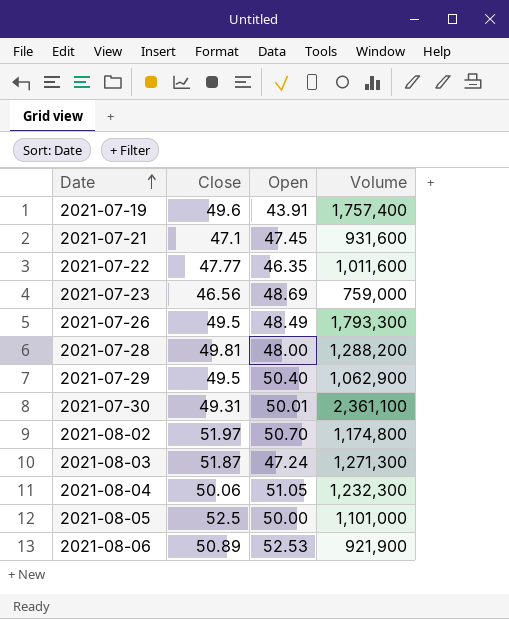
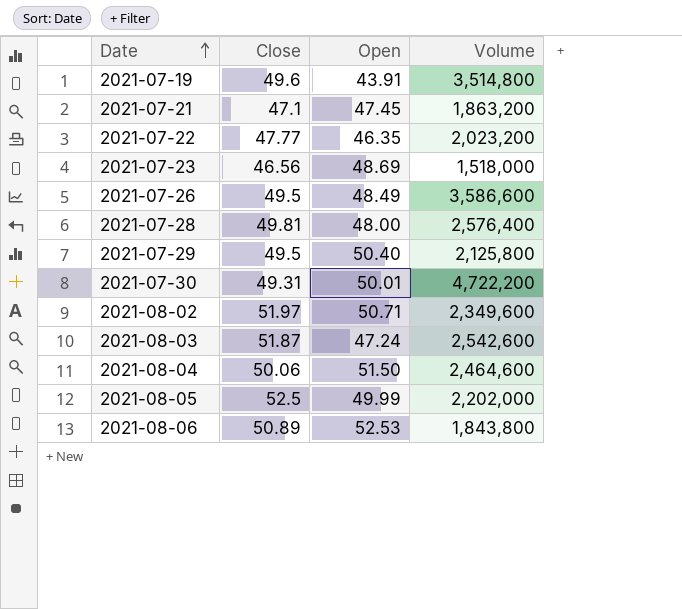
2021-07-19 | Volume: 1,757,400 -> 3,514,800
2021-07-21 | Volume: 931,600 -> 1,863,200
2021-07-22 | Volume: 1,011,600 -> 2,023,200
2021-07-23 | Volume: 759,000 -> 1,518,000
2021-07-26 | Volume: 1,793,300 -> 3,586,600
2021-07-28 | Volume: 1,288,200 -> 2,576,400
2021-07-29 | Volume: 1,062,900 -> 2,125,800
2021-07-30 | Volume: 2,361,100 -> 4,722,200
2021-08-02 | Open: 50.70 -> 50.71
2021-08-02 | Volume: 1,174,800 -> 2,349,600
2021-08-03 | Volume: 1,271,300 -> 2,542,600
2021-08-04 | Open: 51.05 -> 51.50
2021-08-04 | Volume: 1,232,300 -> 2,464,600
2021-08-05 | Open: 50.00 -> 49.99
2021-08-05 | Volume: 1,101,000 -> 2,202,000
2021-08-06 | Volume: 921,900 -> 1,843,800

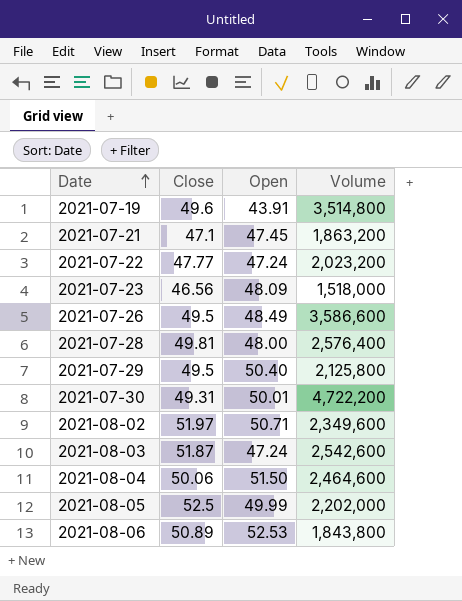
2021-07-22 | Open: 46.35 -> 47.24
2021-07-23 | Open: 48.69 -> 48.09

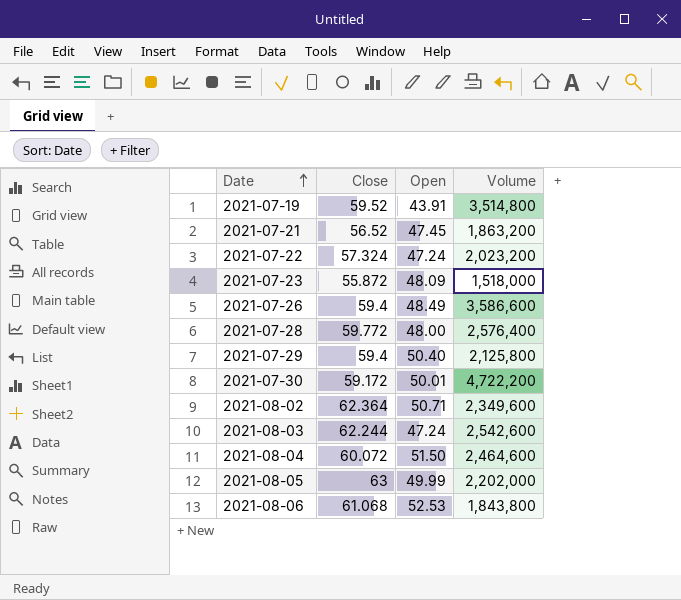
2021-07-19 | Close: 49.6 -> 59.52
2021-07-21 | Close: 47.1 -> 56.52
2021-07-22 | Close: 47.77 -> 57.324
2021-07-23 | Close: 46.56 -> 55.872
2021-07-26 | Close: 49.5 -> 59.4
2021-07-28 | Close: 49.81 -> 59.772
2021-07-29 | Close: 49.5 -> 59.4
2021-07-30 | Close: 49.31 -> 59.172
2021-08-02 | Close: 51.97 -> 62.364
2021-08-03 | Close: 51.87 -> 62.244
2021-08-04 | Close: 50.06 -> 60.072
2021-08-05 | Close: 52.5 -> 63
2021-08-06 | Close: 50.89 -> 61.068

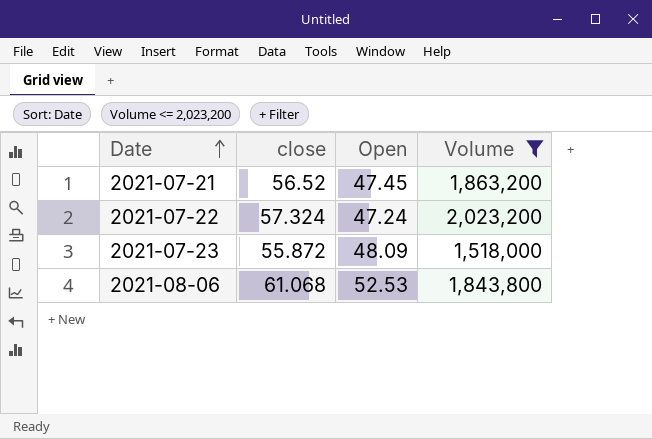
filter: none -> Volume <= 2,023,200
column name: Close -> close

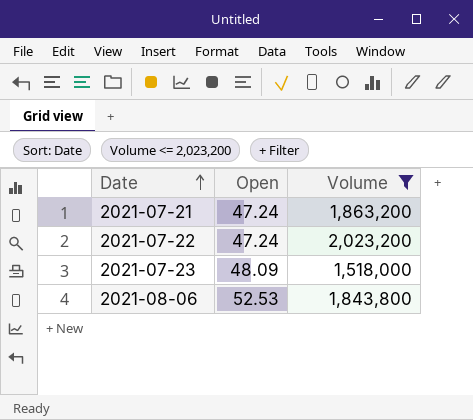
column close | position: 2 -> none
2021-07-21 | Open: 47.45 -> 47.24

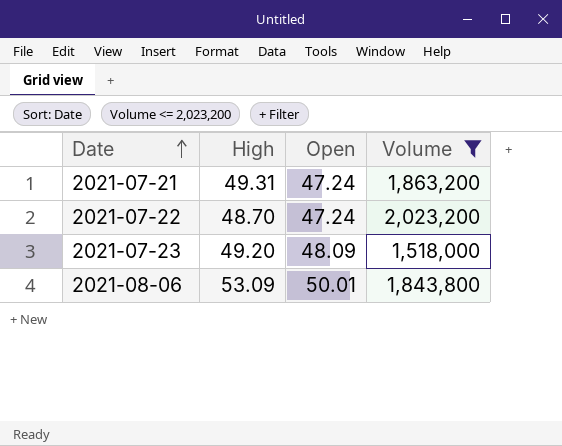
column High | position: none -> 2
2021-08-06 | Open: 52.53 -> 50.01

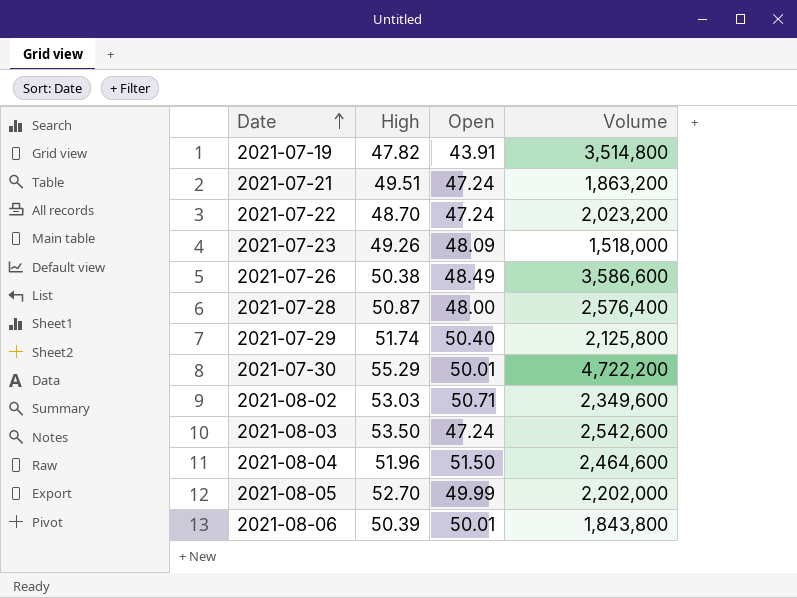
filter: Volume <= 2,023,200 -> none
2021-07-21 | High: 49.31 -> 49.51
2021-07-23 | High: 49.20 -> 49.26
2021-08-06 | High: 53.09 -> 50.39

